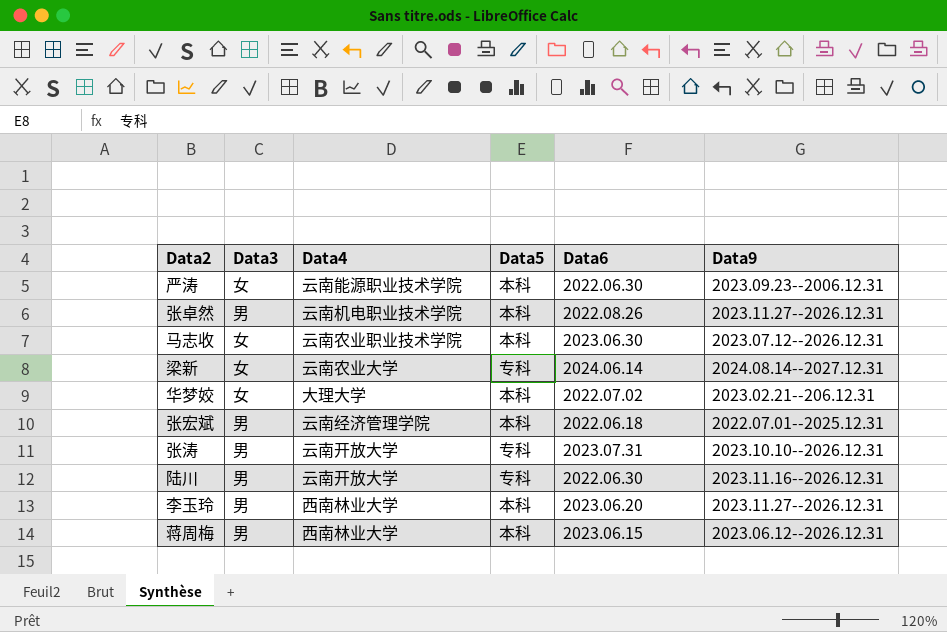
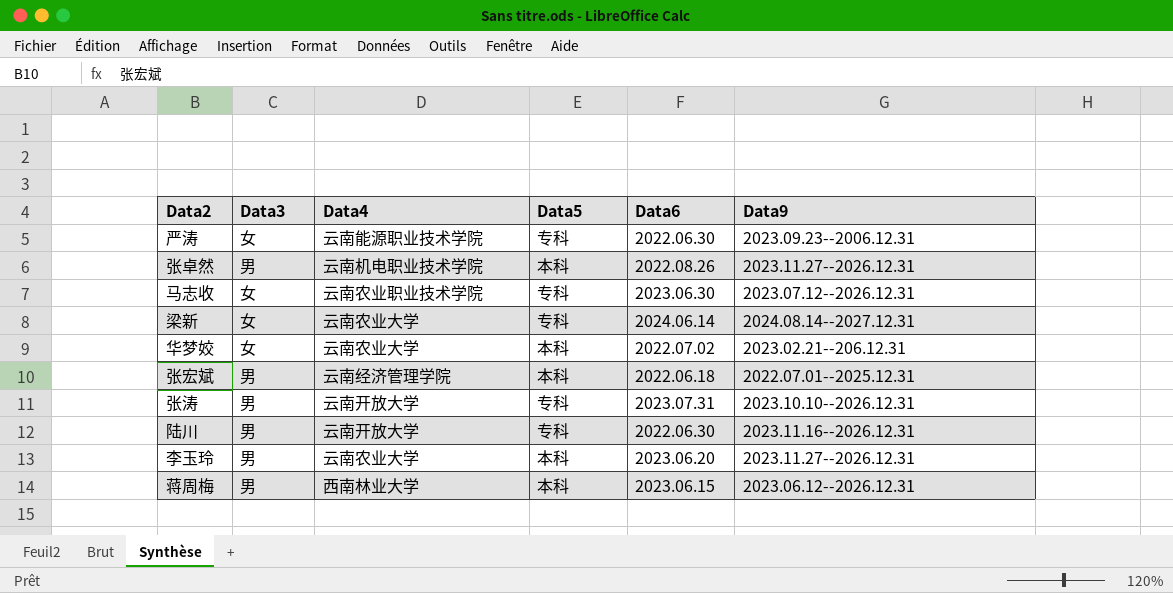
严涛 | Data5: 本科 -> 专科
马志收 | Data5: 本科 -> 专科
华梦姣 | Data4: 大理大学 -> 云南农业大学
李玉玲 | Data4: 西南林业大学 -> 云南农业大学

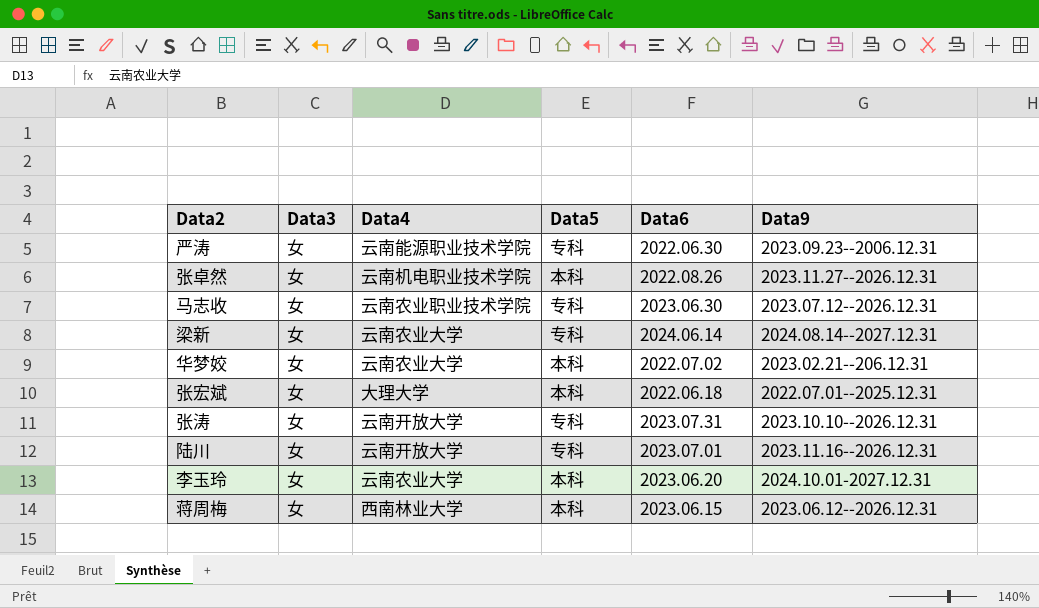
张卓然 | Data3: 男 -> 女
张宏斌 | Data3: 男 -> 女
张宏斌 | Data4: 云南经济管理学院 -> 大理大学
张涛 | Data3: 男 -> 女
陆川 | Data3: 男 -> 女
陆川 | Data6: 2022.06.30 -> 2023.07.01
李玉玲 | Data3: 男 -> 女
李玉玲 | Data9: 2023.11.27--2026.12.31 -> 2024.10.01-2027.12.31
蒋周梅 | Data3: 男 -> 女

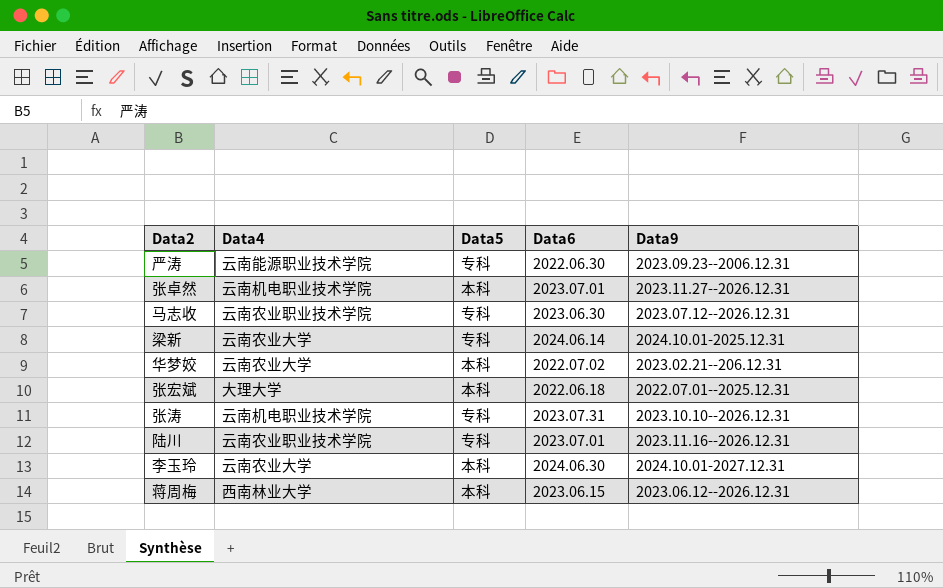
column Data3 | position: 2 -> none
张卓然 | Data6: 2022.08.26 -> 2023.07.01
梁新 | Data9: 2024.08.14--2027.12.31 -> 2024.10.01-2025.12.31
张涛 | Data4: 云南开放大学 -> 云南机电职业技术学院
陆川 | Data4: 云南开放大学 -> 云南农业职业技术学院
李玉玲 | Data6: 2023.06.20 -> 2024.06.30

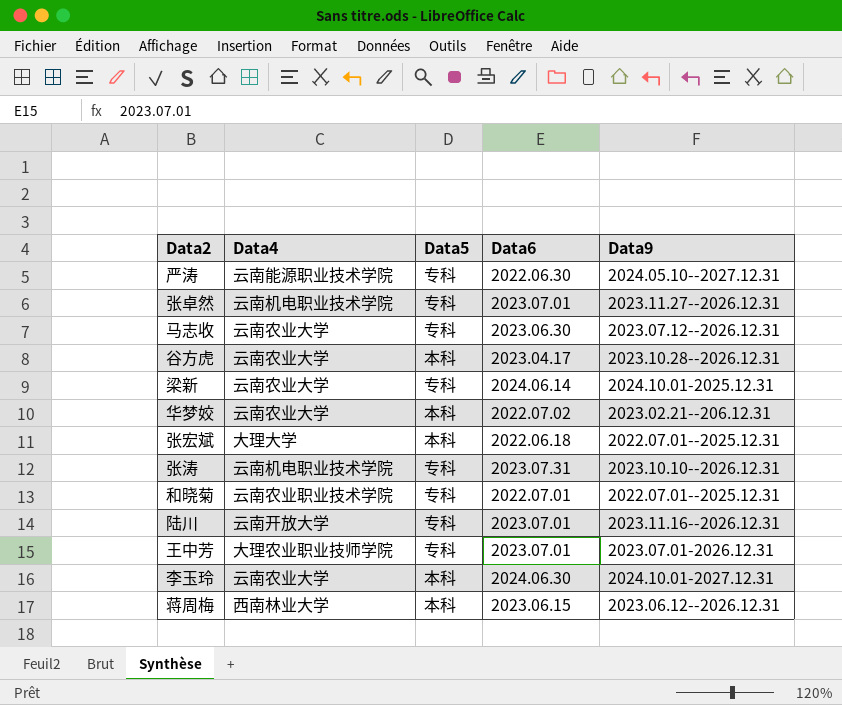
严涛 | Data9: 2023.09.23--2006.12.31 -> 2024.05.10--2027.12.31
张卓然 | Data5: 本科 -> 专科
马志收 | Data4: 云南农业职业技术学院 -> 云南农业大学
row 谷方虎: none -> 云南农业大学 | 本科 | 2023.04.17 | 2023.10.28--2026.12.31
row 和晓菊: none -> 云南农业职业技术学院 | 专科 | 2022.07.01 | 2022.07.01--2025.12.31
陆川 | Data4: 云南农业职业技术学院 -> 云南开放大学
row 王中芳: none -> 大理农业职业技师学院 | 专科 | 2023.07.01 | 2023.07.01-2026.12.31

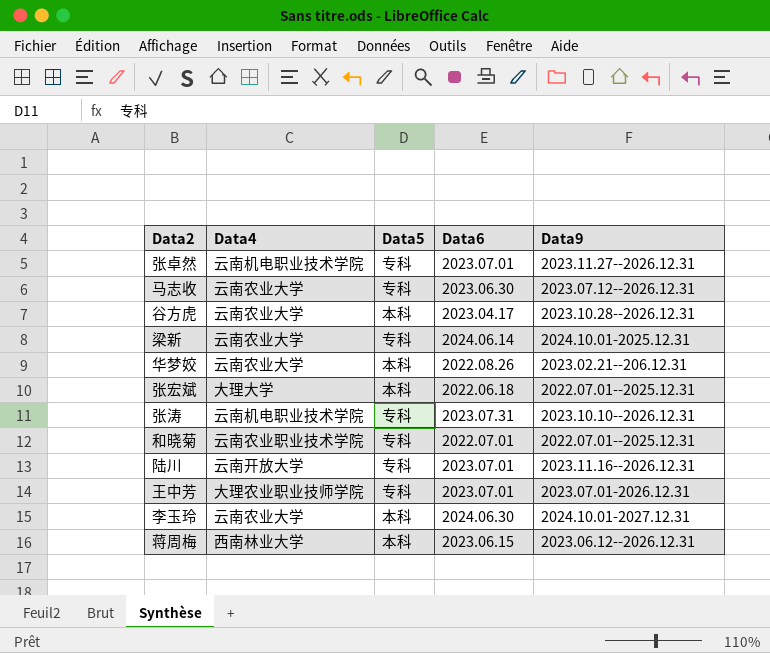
row 严涛: 云南能源职业技术学院 | 专科 | 2022.06.30 | 2024.05.10--2027.12.31 -> none
华梦姣 | Data6: 2022.07.02 -> 2022.08.26

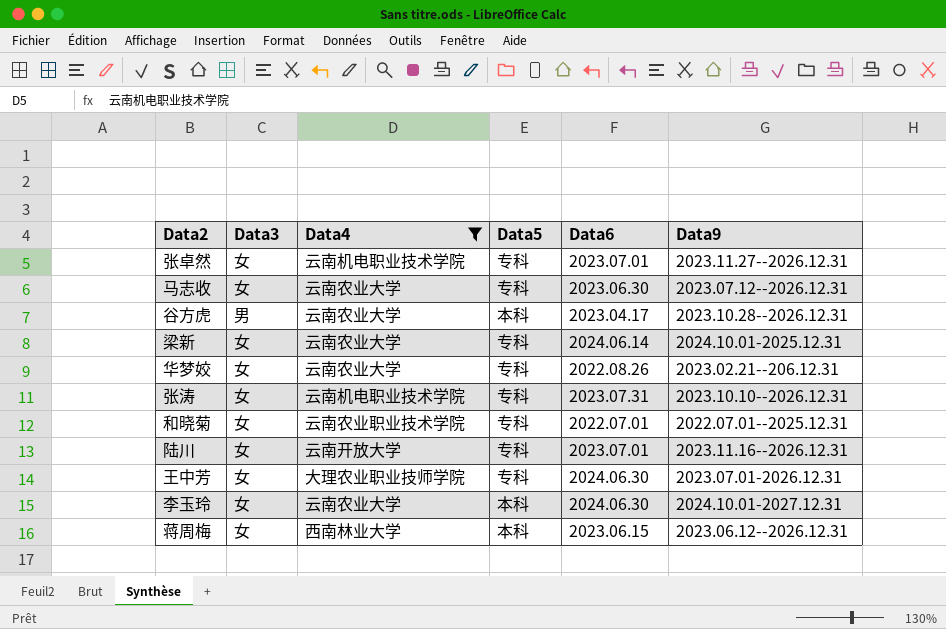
filter: none -> Data4 != 大理大学
column Data3 | position: none -> 2
华梦姣 | Data5: 本科 -> 专科
王中芳 | Data6: 2023.07.01 -> 2024.06.30

